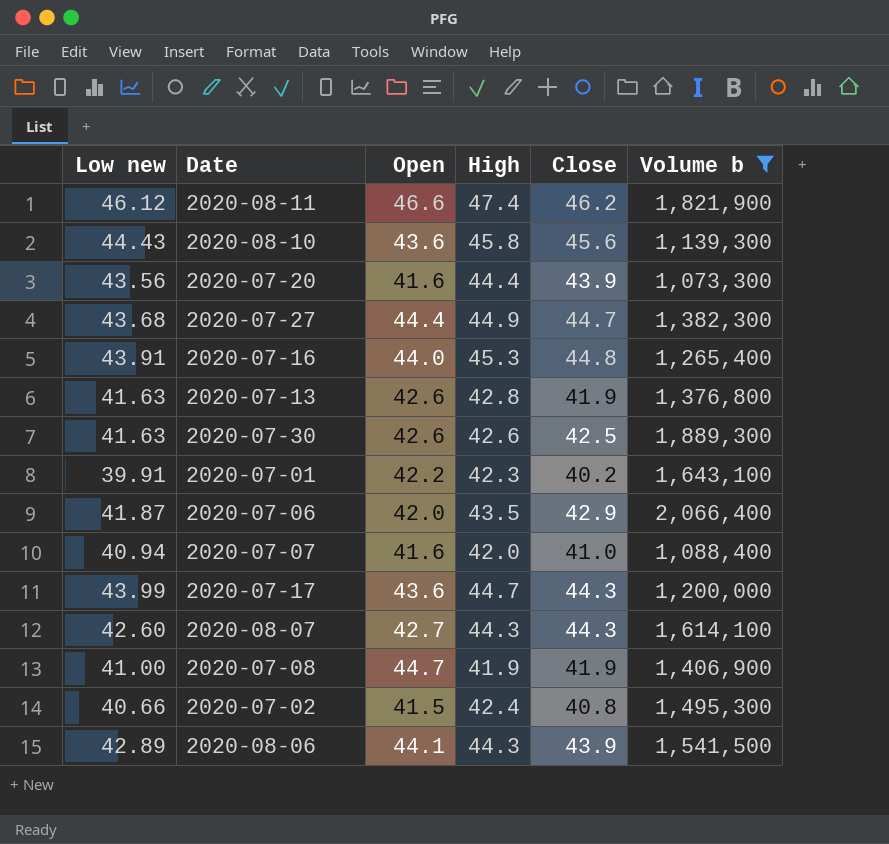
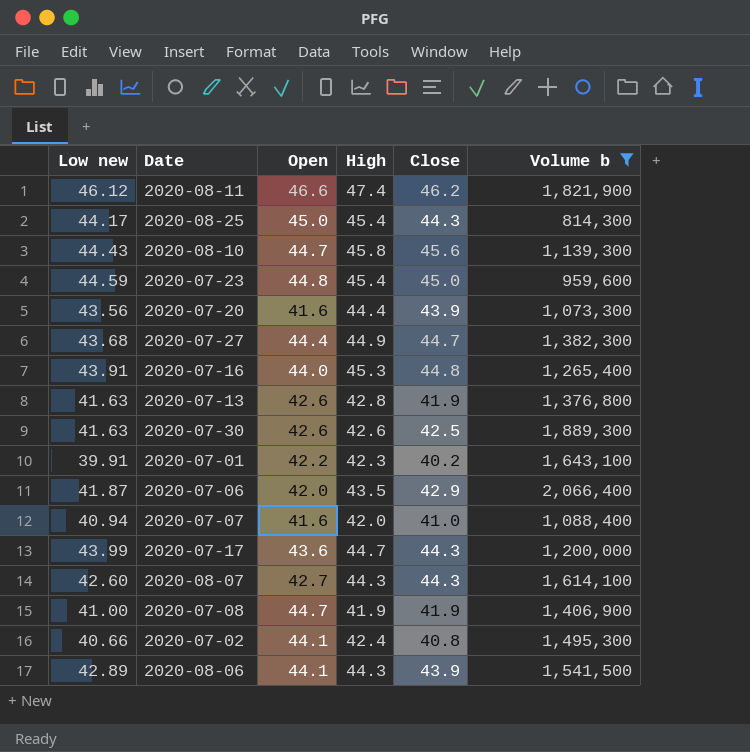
row 2020-08-25: none -> 44.17 | 45.0 | 45.4 | 44.3 | 814,300
2020-08-10 | Open: 43.6 -> 44.7
row 2020-07-23: none -> 44.59 | 44.8 | 45.4 | 45.0 | 959,600
2020-07-02 | Open: 41.5 -> 44.1

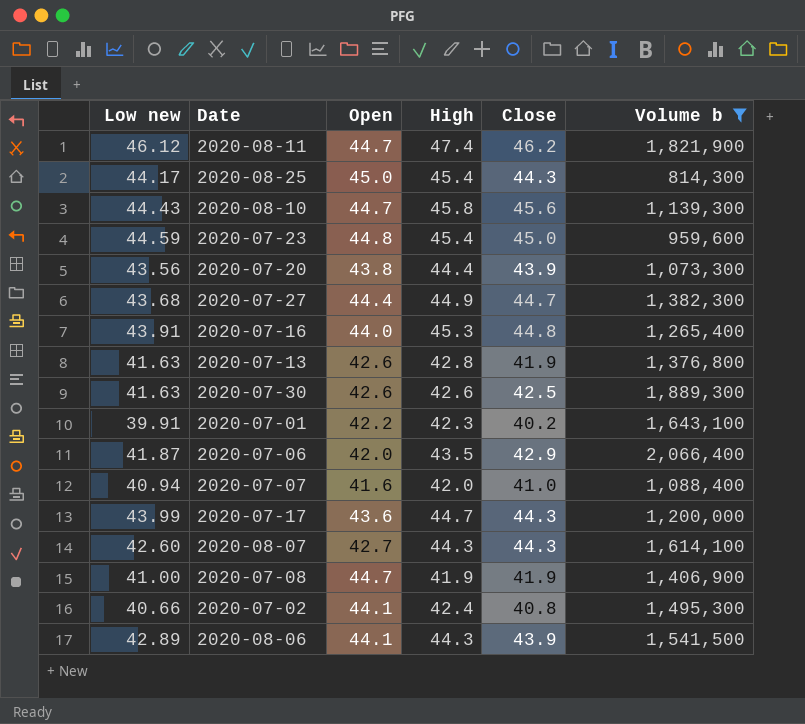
2020-08-11 | Open: 46.6 -> 44.7
2020-07-20 | Open: 41.6 -> 43.8

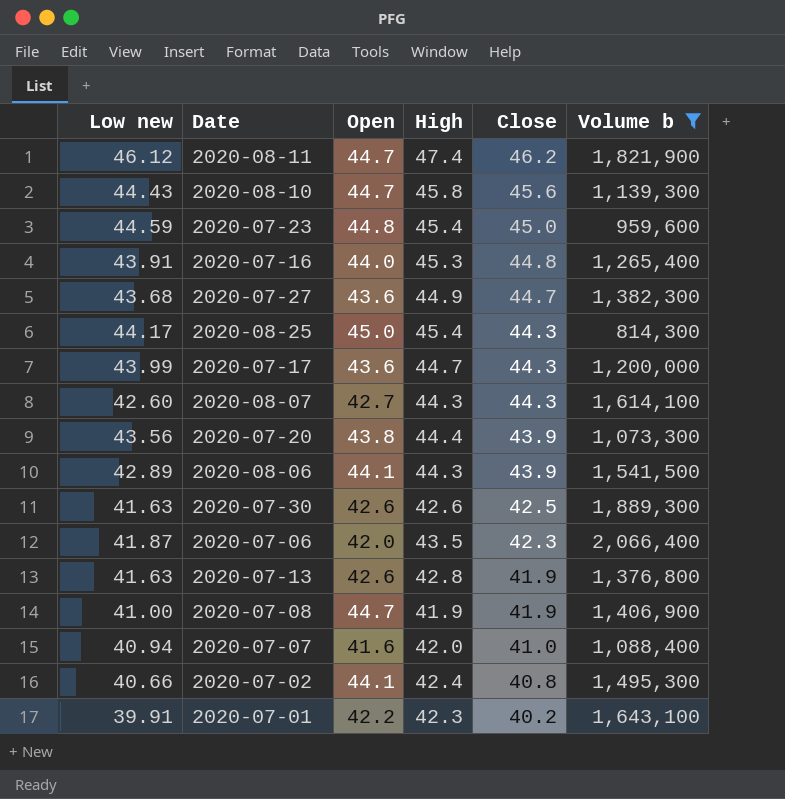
row order: none -> Close descending
2020-07-27 | Open: 44.4 -> 43.6
2020-07-06 | Close: 42.9 -> 42.3

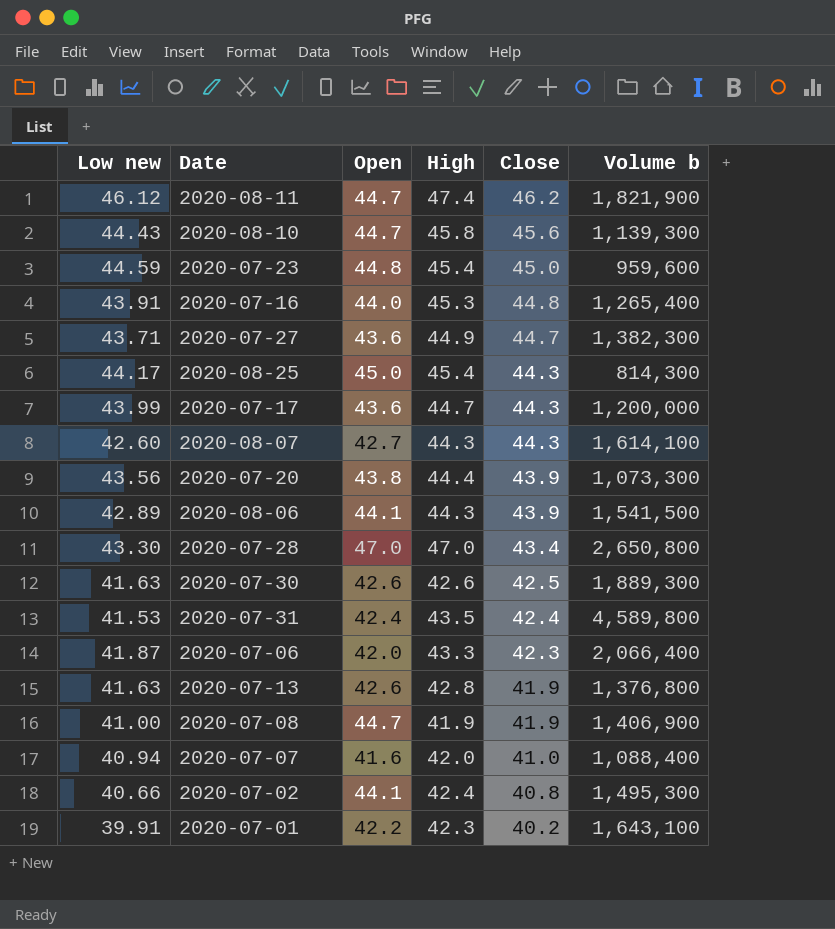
filter: Volume b <= 2,066,400 -> none
2020-07-27 | Low new: 43.68 -> 43.71
2020-07-06 | High: 43.5 -> 43.3

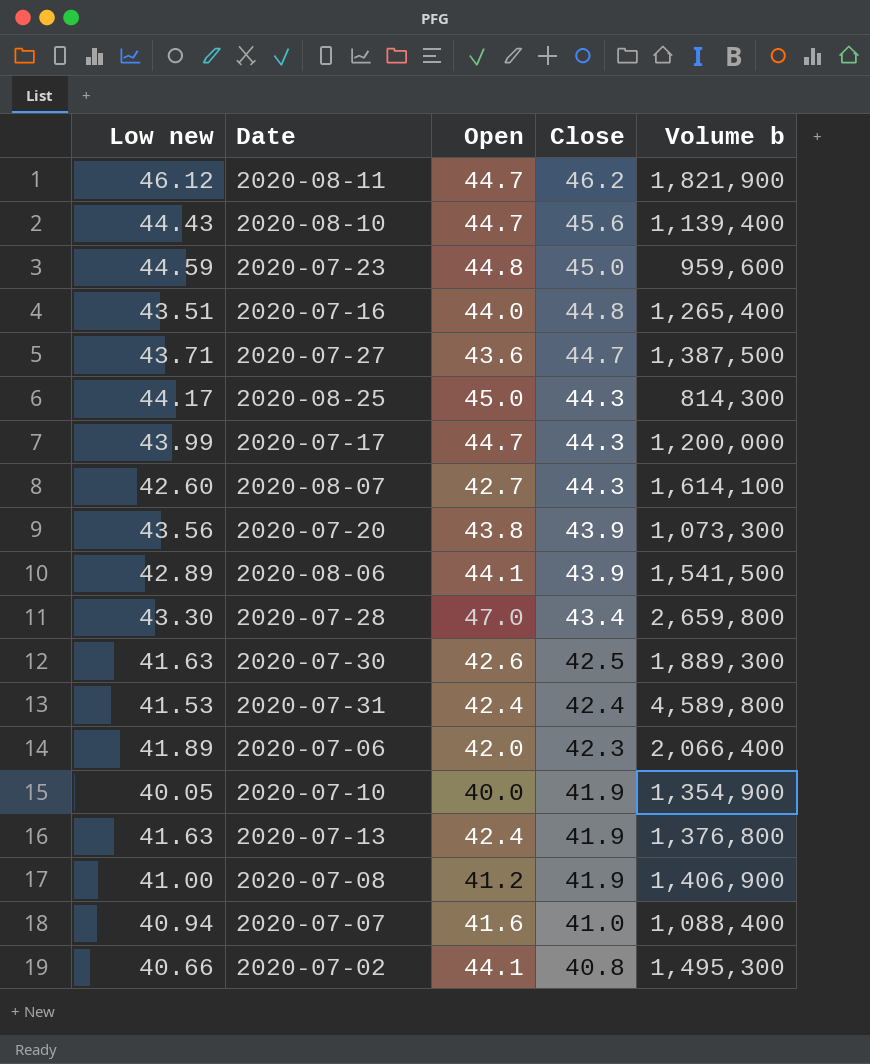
column High | position: 4 -> none
row 2020-07-01: 39.91 | 42.2 | 42.3 | 40.2 | 1,643,100 -> none
2020-08-10 | Volume b: 1,139,300 -> 1,139,400
2020-07-16 | Low new: 43.91 -> 43.51
2020-07-27 | Volume b: 1,382,300 -> 1,387,500
2020-07-17 | Open: 43.6 -> 44.7
2020-07-28 | Volume b: 2,650,800 -> 2,659,800
2020-07-06 | Low new: 41.87 -> 41.89
row 2020-07-10: none -> 40.05 | 40.0 | 41.9 | 1,354,900
2020-07-13 | Open: 42.6 -> 42.4
2020-07-08 | Open: 44.7 -> 41.2

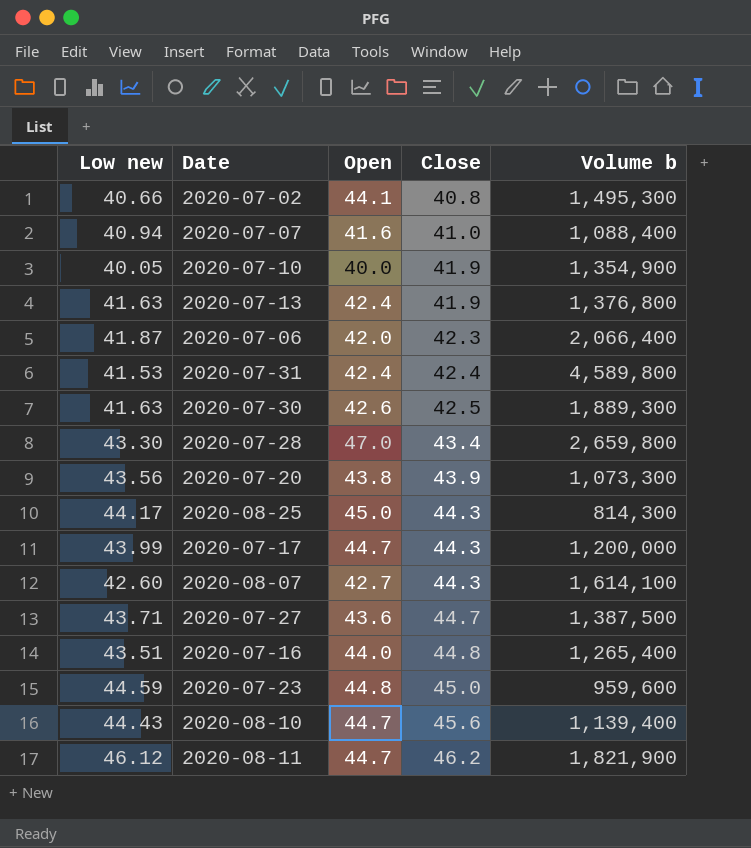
row order: Close descending -> Close ascending
row 2020-08-06: 42.89 | 44.1 | 43.9 | 1,541,500 -> none
row 2020-07-08: 41.00 | 41.2 | 41.9 | 1,406,900 -> none
2020-07-06 | Low new: 41.89 -> 41.87

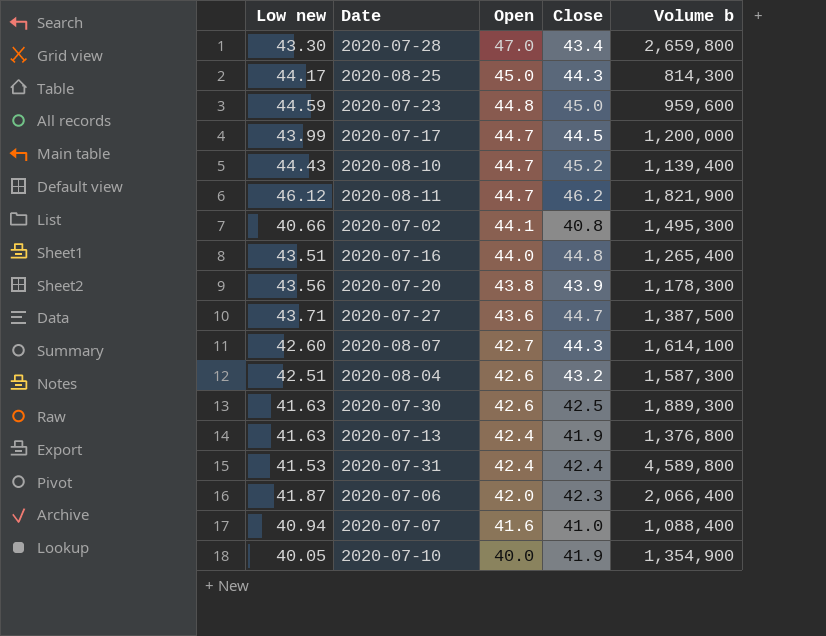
row order: Close ascending -> Open descending
2020-07-17 | Close: 44.3 -> 44.5
2020-08-10 | Close: 45.6 -> 45.2
2020-07-20 | Volume b: 1,073,300 -> 1,178,300
row 2020-08-04: none -> 42.51 | 42.6 | 43.2 | 1,587,300

